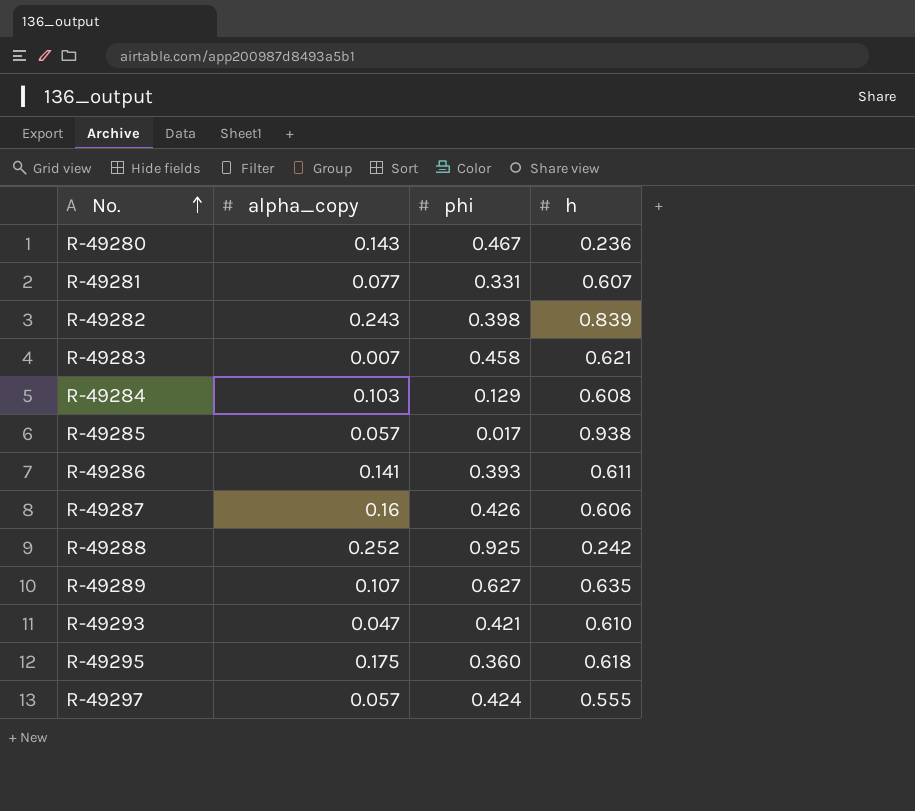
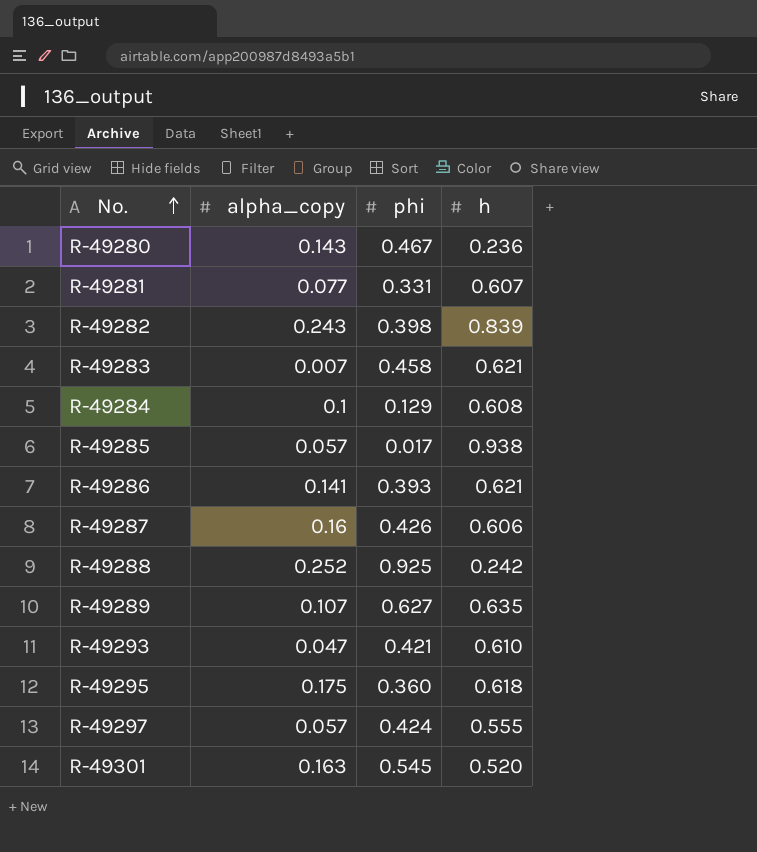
R-49284 | alpha_copy: 0.103 -> 0.1
R-49286 | h: 0.611 -> 0.621
row R-49301: none -> 0.163 | 0.545 | 0.520

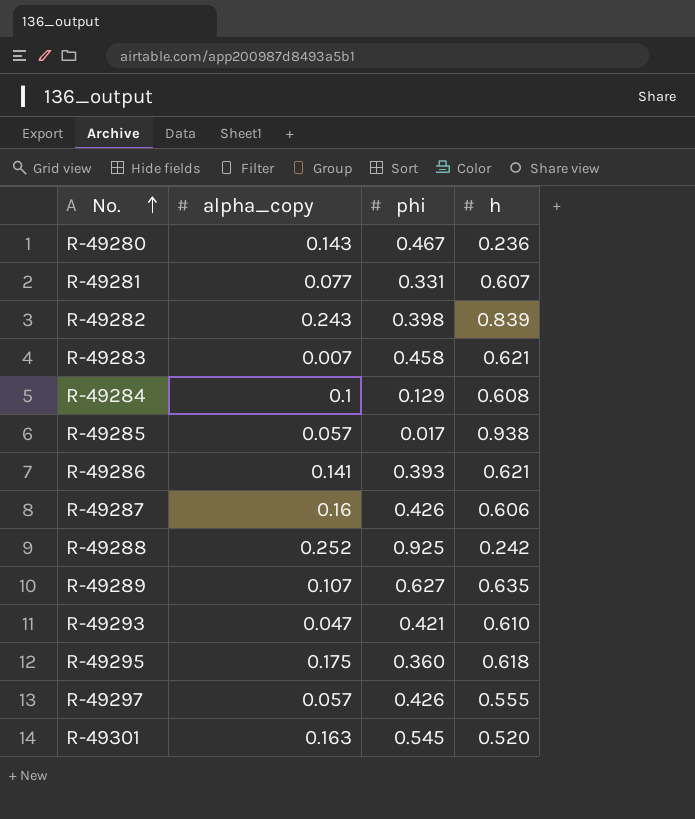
R-49297 | phi: 0.424 -> 0.426

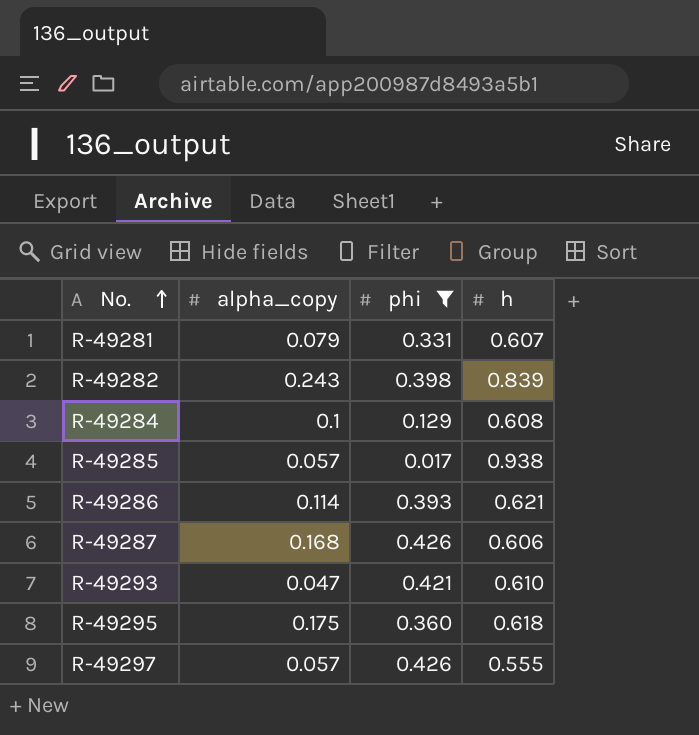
filter: none -> phi <= 0.426
R-49281 | alpha_copy: 0.077 -> 0.079
R-49286 | alpha_copy: 0.141 -> 0.114
R-49287 | alpha_copy: 0.16 -> 0.168

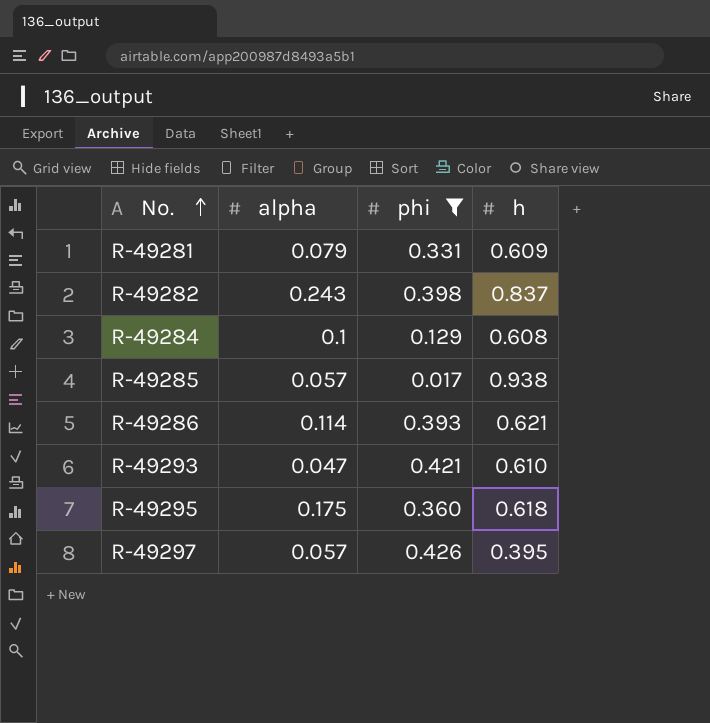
column name: alpha_copy -> alpha
row R-49287: 0.168 | 0.426 | 0.606 -> none
R-49281 | h: 0.607 -> 0.609
R-49282 | h: 0.839 -> 0.837
R-49297 | h: 0.555 -> 0.395

